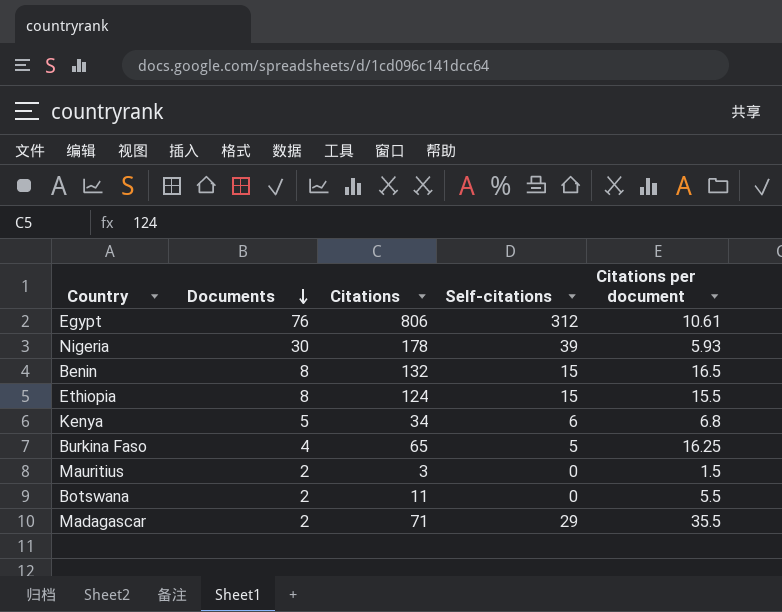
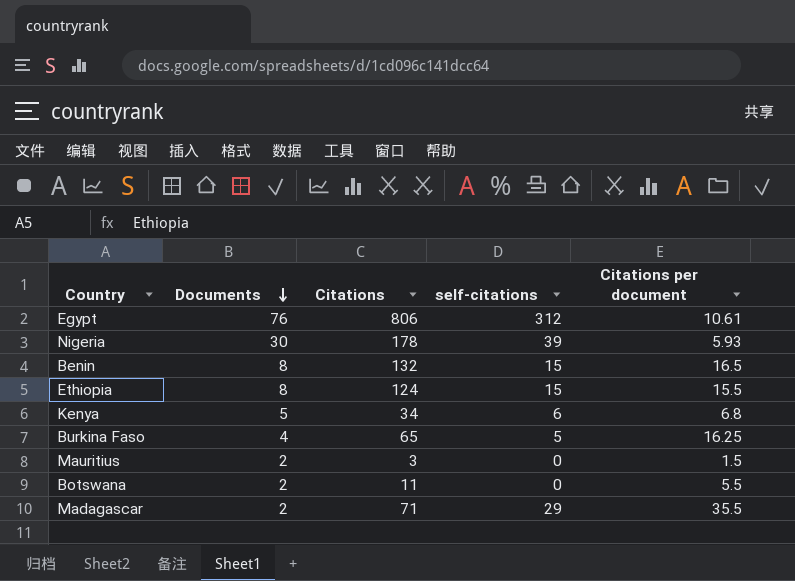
column name: Self-citations -> self-citations

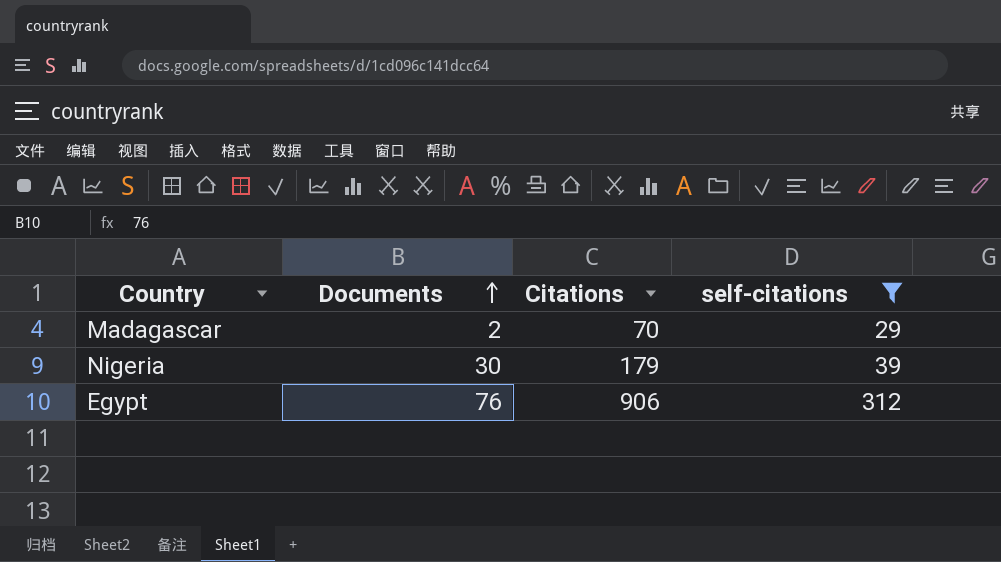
filter: none -> self-citations >= 29
row order: Documents descending -> Documents ascending
column Citations per document | formula: [Citations] / [Documents] -> none
Madagascar | Citations: 71 -> 70
Nigeria | Citations: 178 -> 179
Egypt | Citations: 806 -> 906

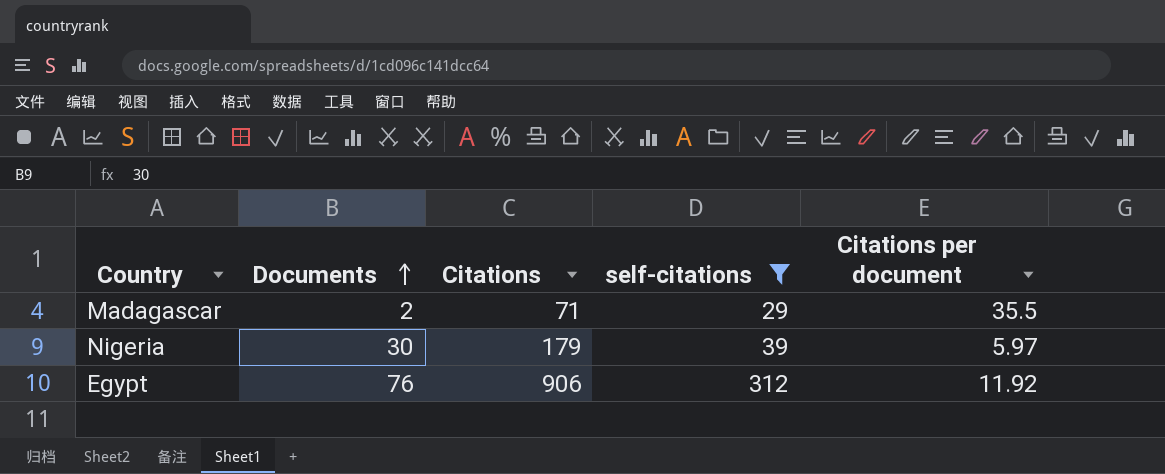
column Citations per document | formula: none -> [Citations] / [Documents]
Madagascar | Citations: 70 -> 71

